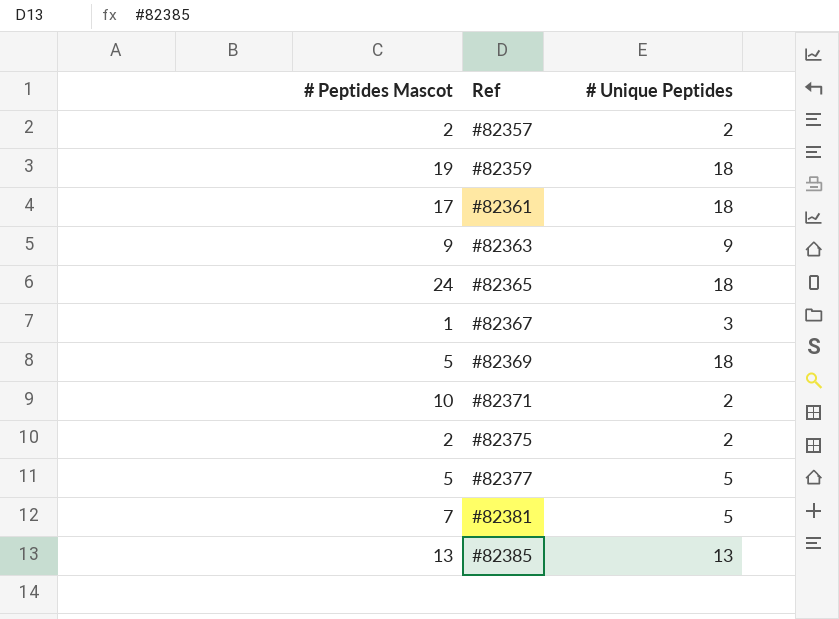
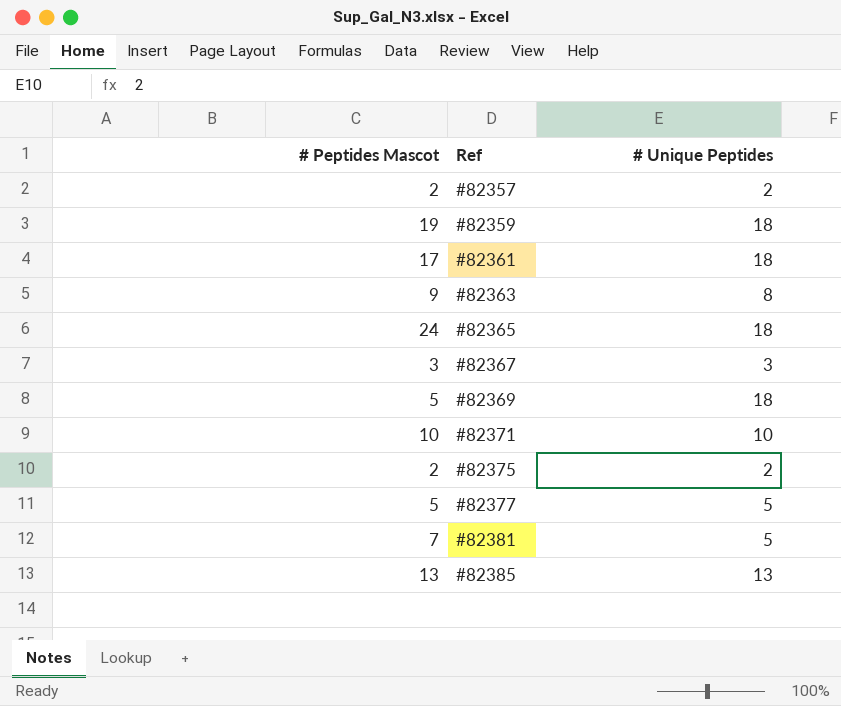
#82363 | # Unique Peptides: 9 -> 8
#82367 | # Peptides Mascot: 1 -> 3
#82371 | # Unique Peptides: 2 -> 10

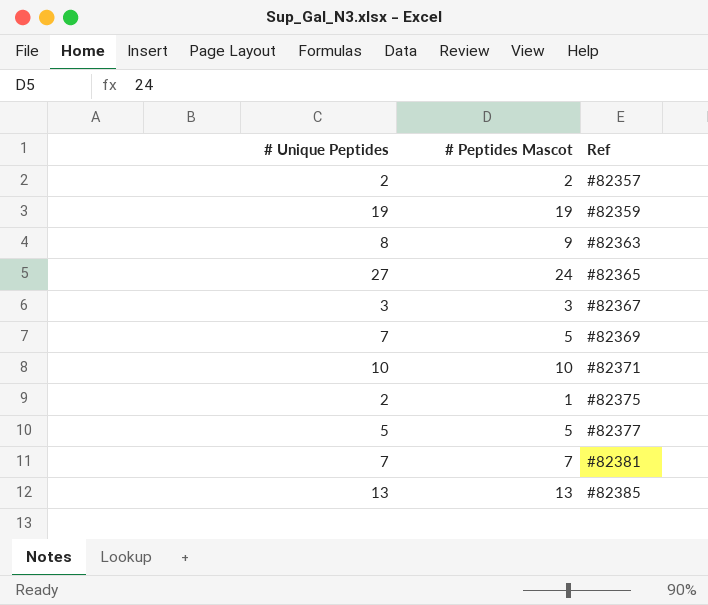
column # Unique Peptides | position: 3 -> 1
row #82361: 17 | 18 -> none
#82359 | # Unique Peptides: 18 -> 19
#82365 | # Unique Peptides: 18 -> 27
#82369 | # Unique Peptides: 18 -> 7
#82375 | # Peptides Mascot: 2 -> 1
#82381 | # Unique Peptides: 5 -> 7

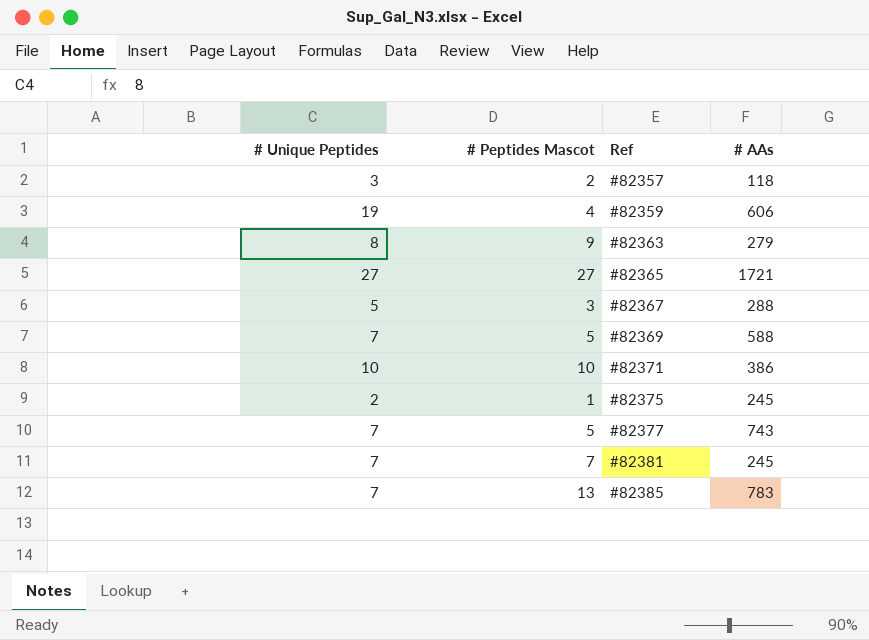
column # AAs | position: none -> 4
#82357 | # Unique Peptides: 2 -> 3
#82359 | # Peptides Mascot: 19 -> 4
#82365 | # Peptides Mascot: 24 -> 27
#82367 | # Unique Peptides: 3 -> 5
#82377 | # Unique Peptides: 5 -> 7
#82385 | # Unique Peptides: 13 -> 7

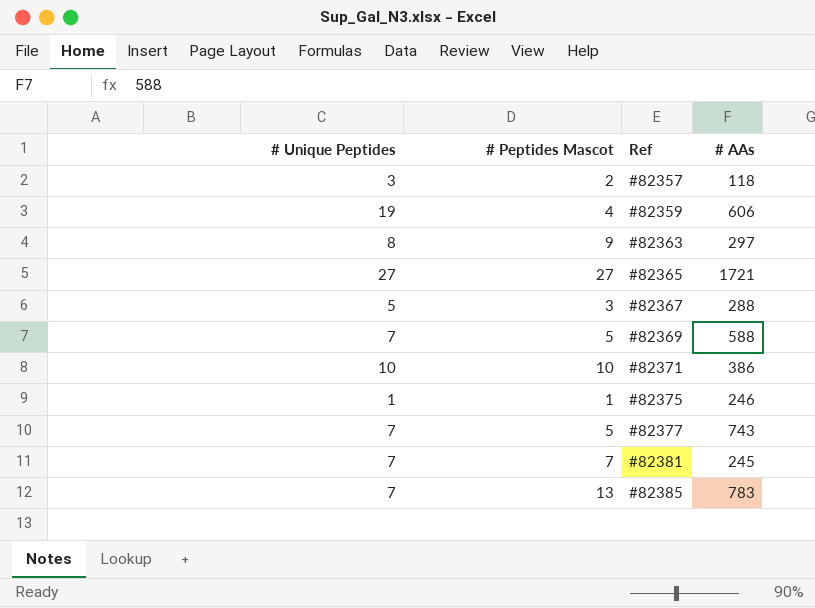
#82363 | # AAs: 279 -> 297
#82375 | # Unique Peptides: 2 -> 1
#82375 | # AAs: 245 -> 246

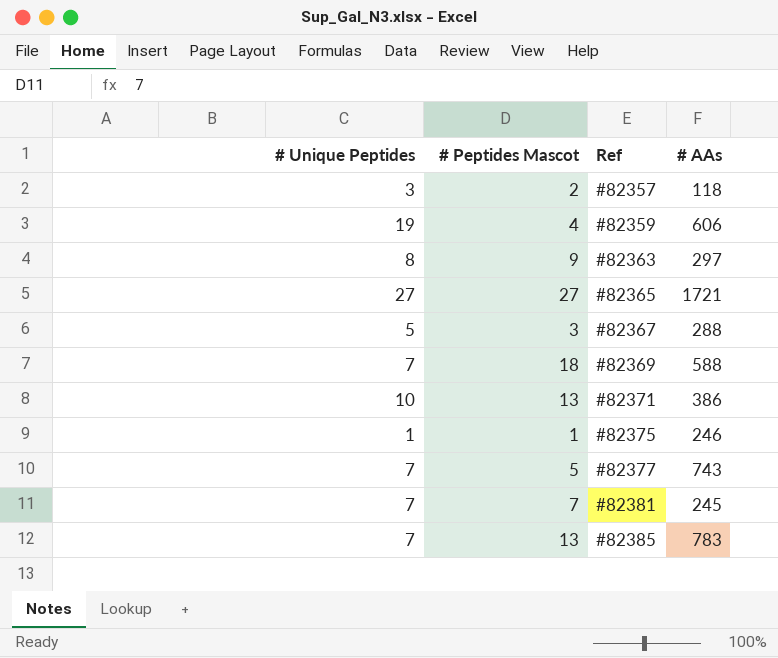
#82369 | # Peptides Mascot: 5 -> 18
#82371 | # Peptides Mascot: 10 -> 13

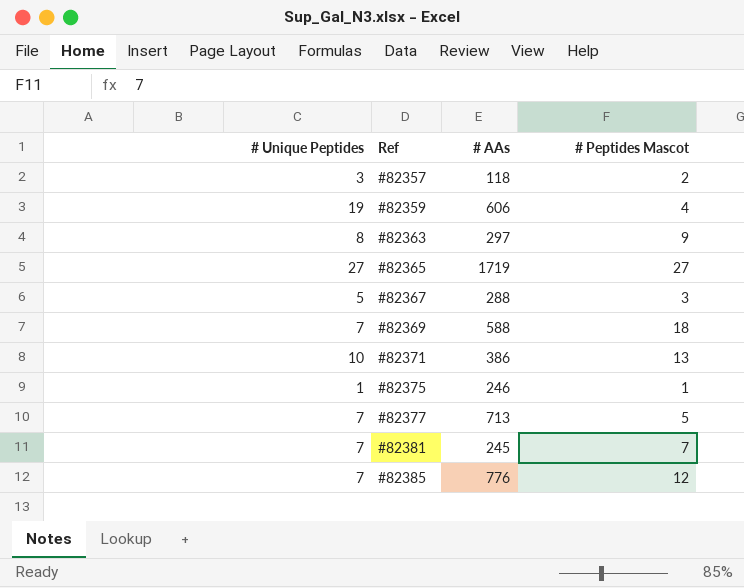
column # Peptides Mascot | position: 2 -> 4
#82365 | # AAs: 1721 -> 1719
#82377 | # AAs: 743 -> 713
#82385 | # AAs: 783 -> 776
#82385 | # Peptides Mascot: 13 -> 12

